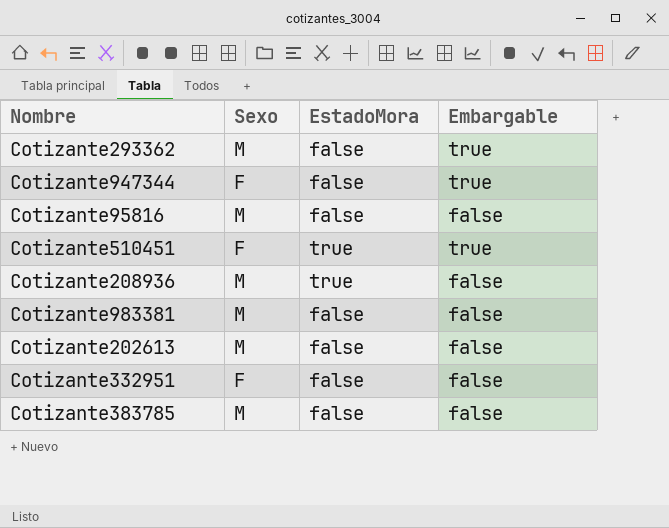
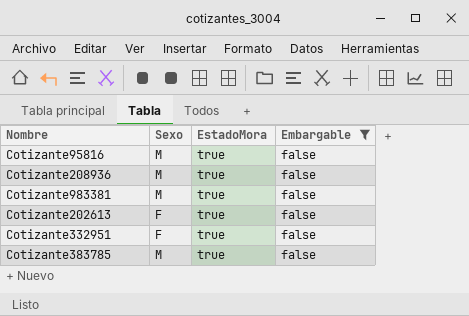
filter: none -> Embargable = false
Cotizante95816 | EstadoMora: false -> true
Cotizante983381 | EstadoMora: false -> true
Cotizante202613 | Sexo: M -> F
Cotizante202613 | EstadoMora: false -> true
Cotizante332951 | EstadoMora: false -> true
Cotizante383785 | EstadoMora: false -> true

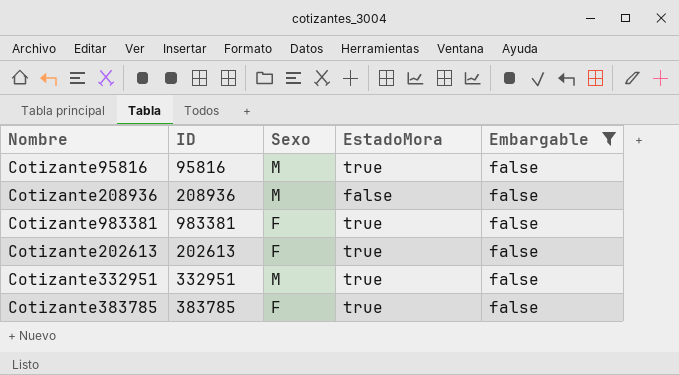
column ID | position: none -> 2
Cotizante208936 | EstadoMora: true -> false
Cotizante983381 | Sexo: M -> F
Cotizante332951 | Sexo: F -> M
Cotizante383785 | Sexo: M -> F

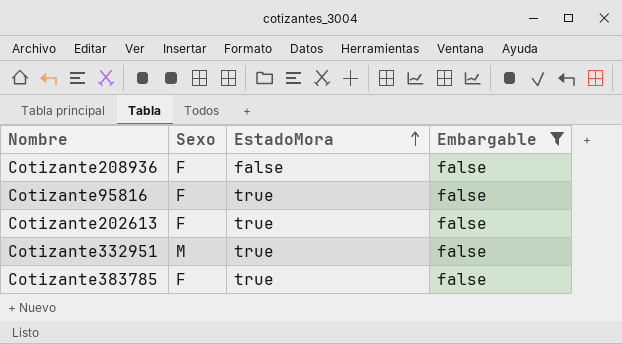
row order: none -> EstadoMora ascending
column ID | position: 2 -> none
row Cotizante983381: 983381 | F | true | false -> none
Cotizante208936 | Sexo: M -> F
Cotizante95816 | Sexo: M -> F

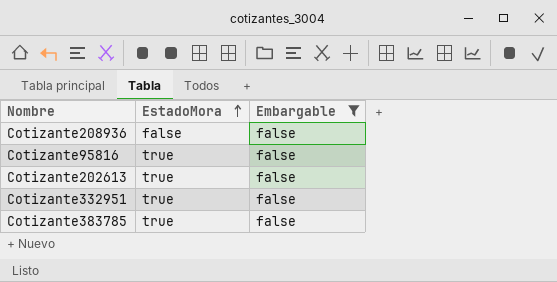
column Sexo | position: 2 -> none

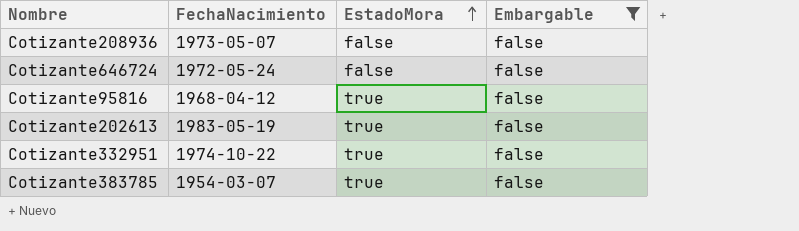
column FechaNacimiento | position: none -> 2
row Cotizante646724: none -> 1972-05-24 | false | false

